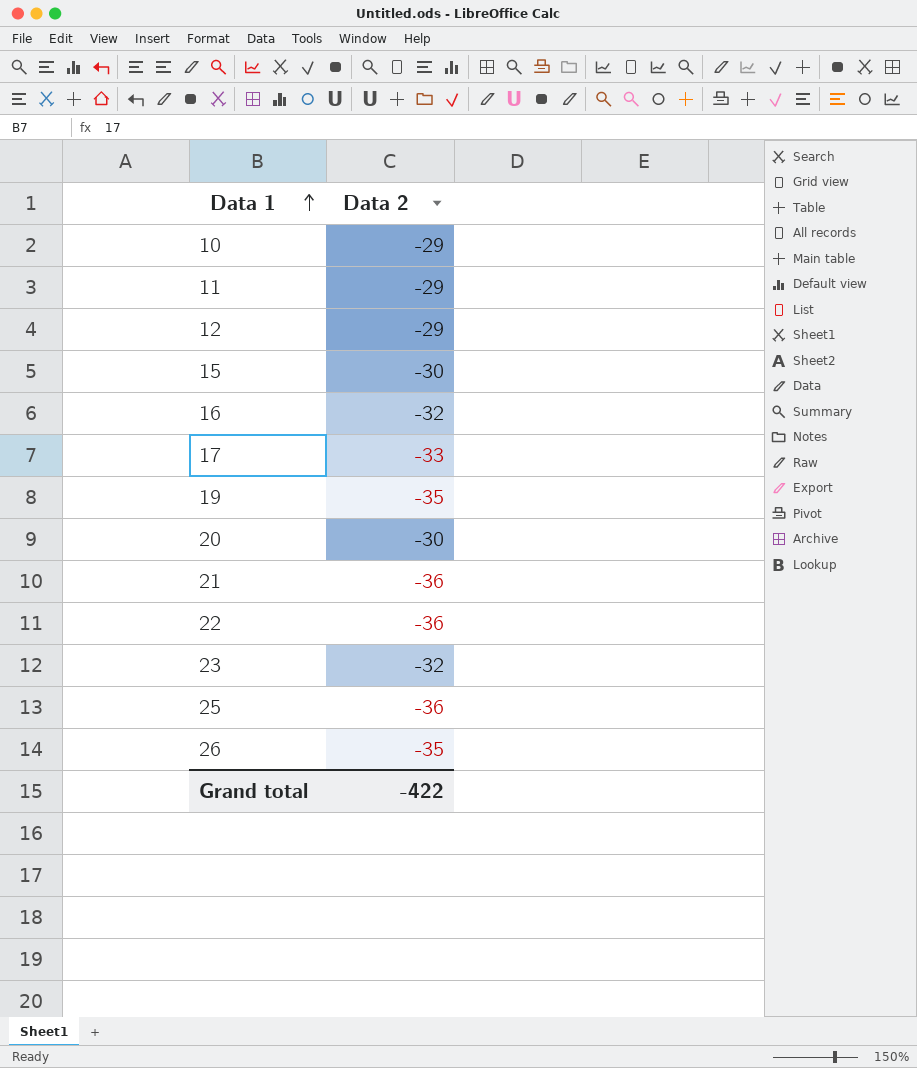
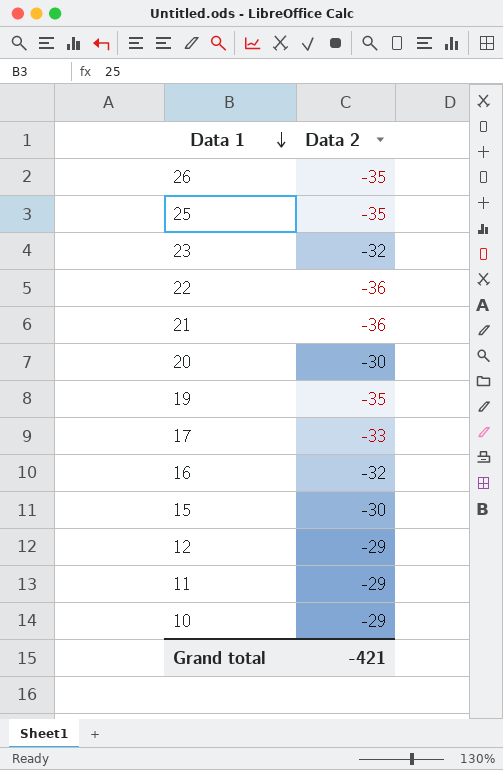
row order: Data 1 ascending -> Data 1 descending
25 | Data 2: -36 -> -35
Grand total | Data 2: -422 -> -421

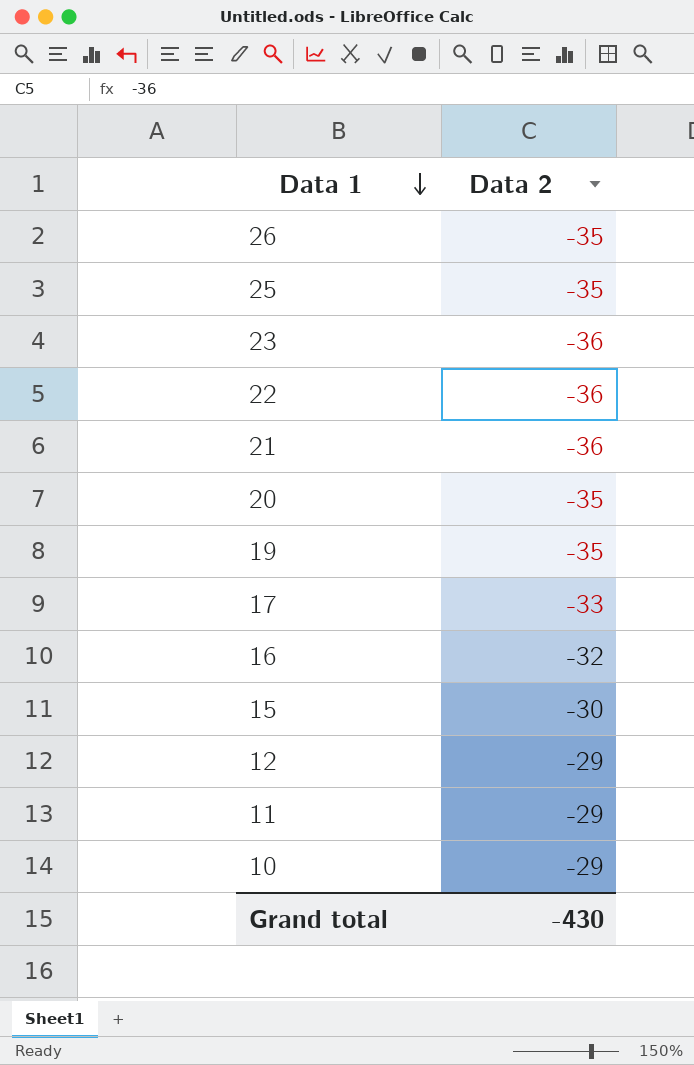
23 | Data 2: -32 -> -36
20 | Data 2: -30 -> -35
Grand total | Data 2: -421 -> -430

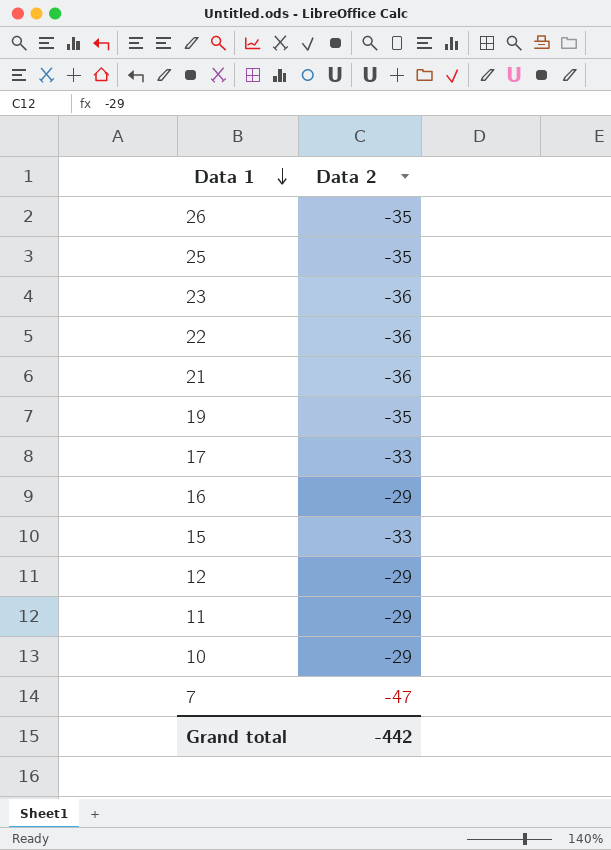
row 20: -35 -> none
16 | Data 2: -32 -> -29
15 | Data 2: -30 -> -33
row 7: none -> -47
Grand total | Data 2: -430 -> -442

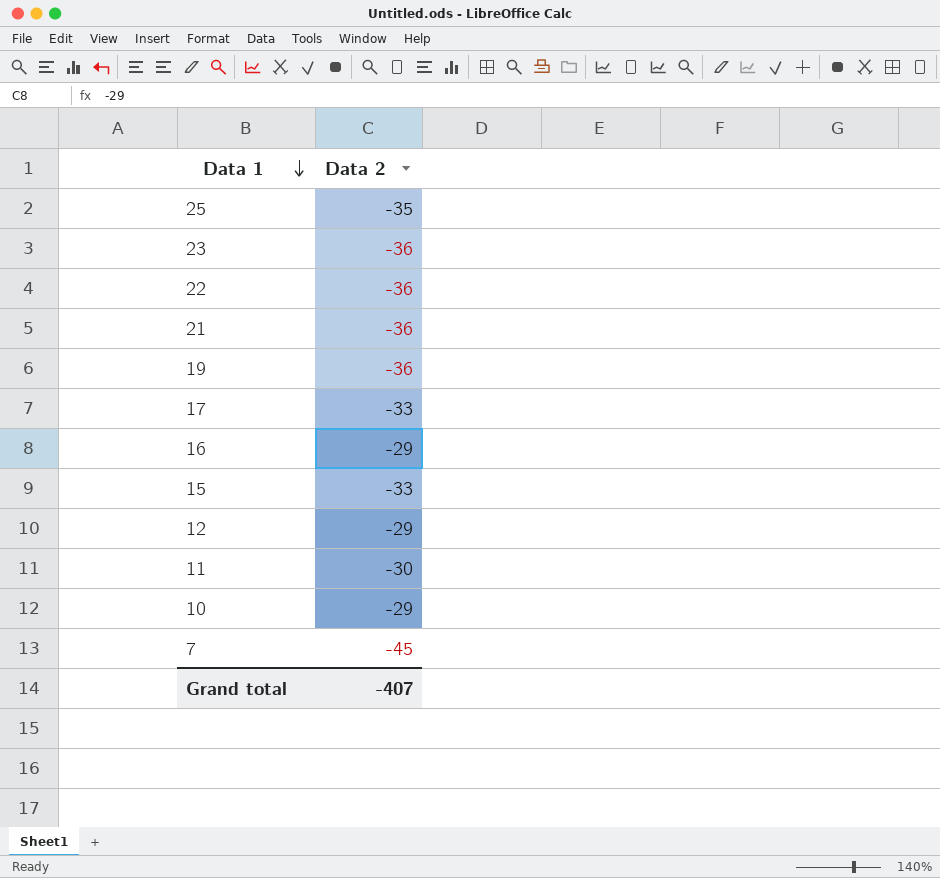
row 26: -35 -> none
19 | Data 2: -35 -> -36
11 | Data 2: -29 -> -30
7 | Data 2: -47 -> -45
Grand total | Data 2: -442 -> -407

